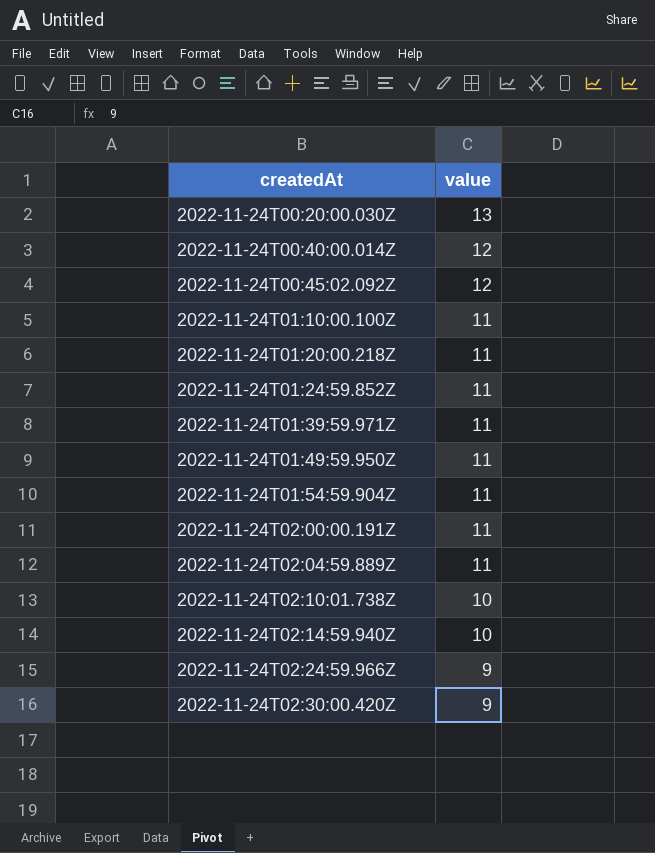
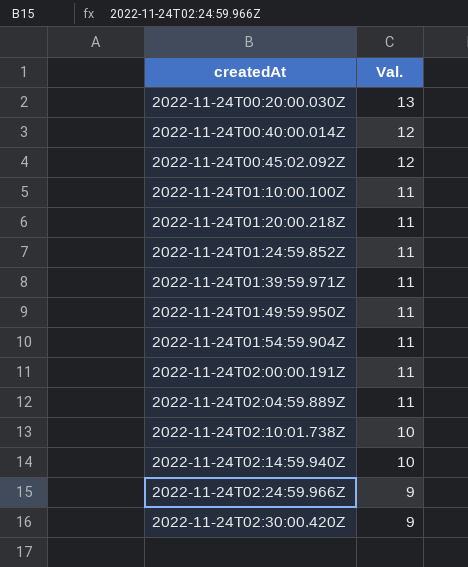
column name: value -> Val.

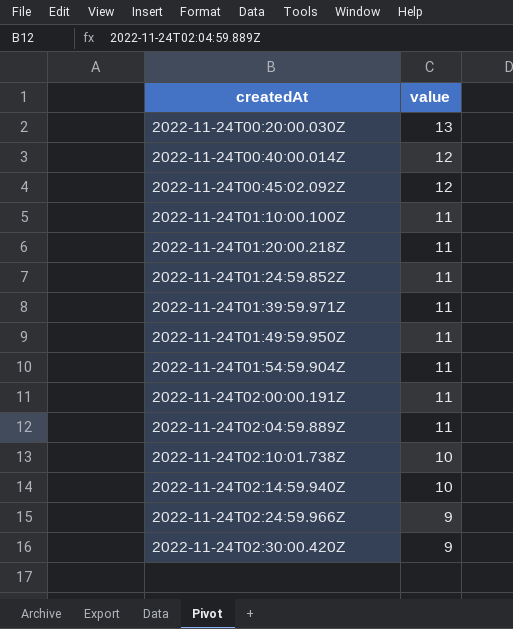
column name: Val. -> value

